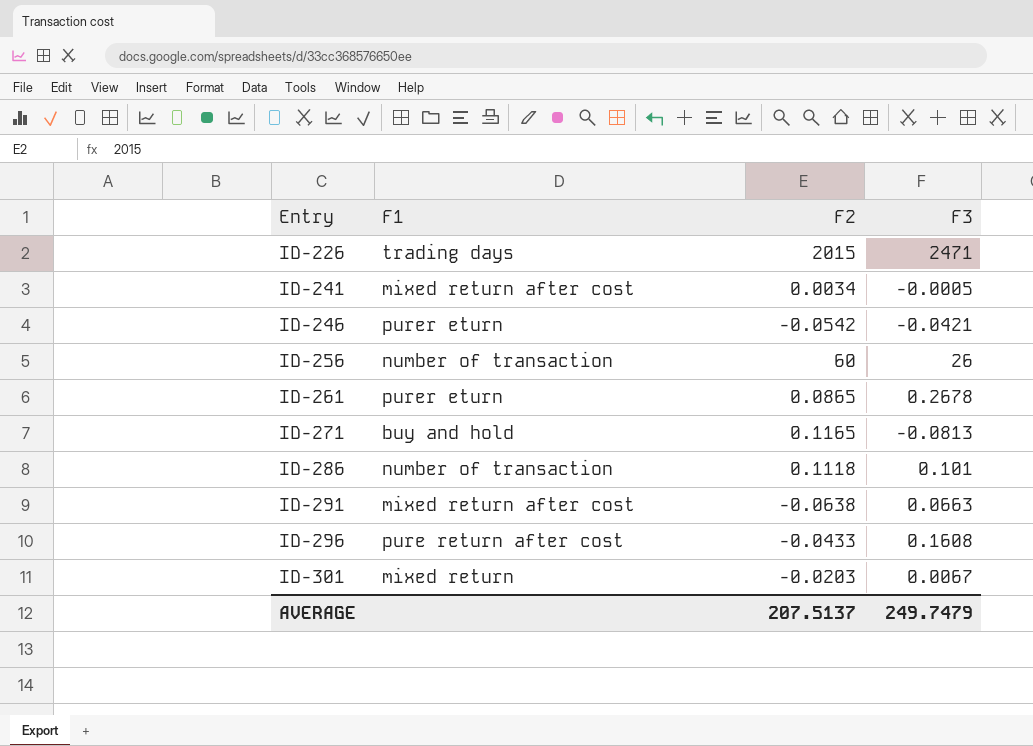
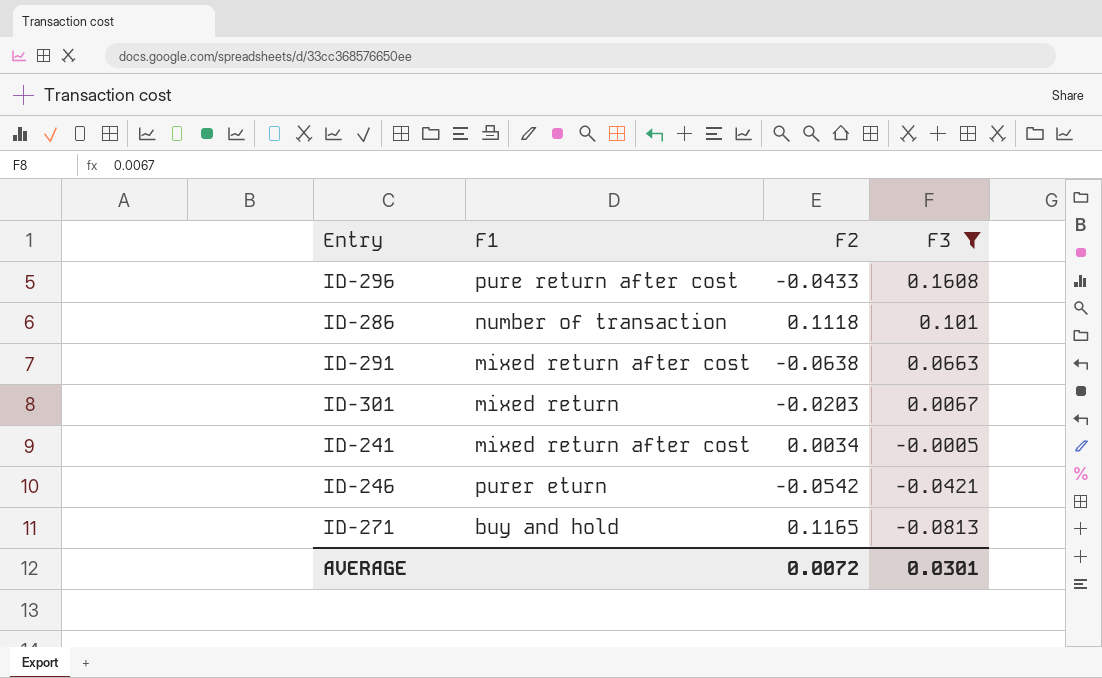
filter: none -> F3 <= 0.1608
row order: Entry ascending -> F3 descending
AVERAGE | F2: 207.5137 -> 0.0072
AVERAGE | F3: 249.7479 -> 0.0301

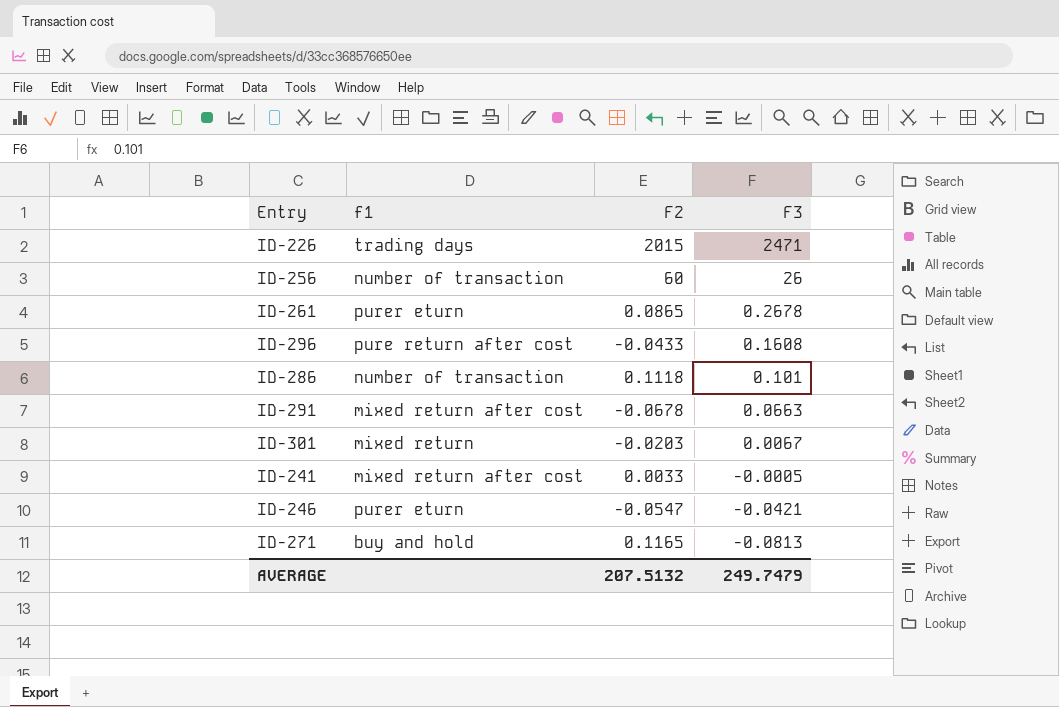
filter: F3 <= 0.1608 -> none
column name: F1 -> f1
ID-291 | F2: -0.0638 -> -0.0678
ID-241 | F2: 0.0034 -> 0.0033
ID-246 | F2: -0.0542 -> -0.0547
AVERAGE | F2: 0.0072 -> 207.5132
AVERAGE | F3: 0.0301 -> 249.7479

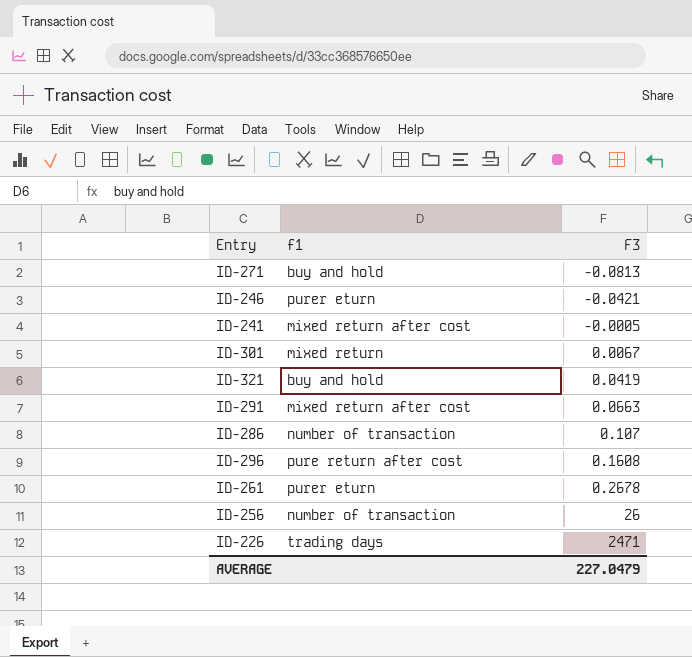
row order: F3 descending -> F3 ascending
column F2 | position: 3 -> none
row ID-321: none -> buy and hold | 0.0419
ID-286 | F3: 0.101 -> 0.107
AVERAGE | F3: 249.7479 -> 227.0479

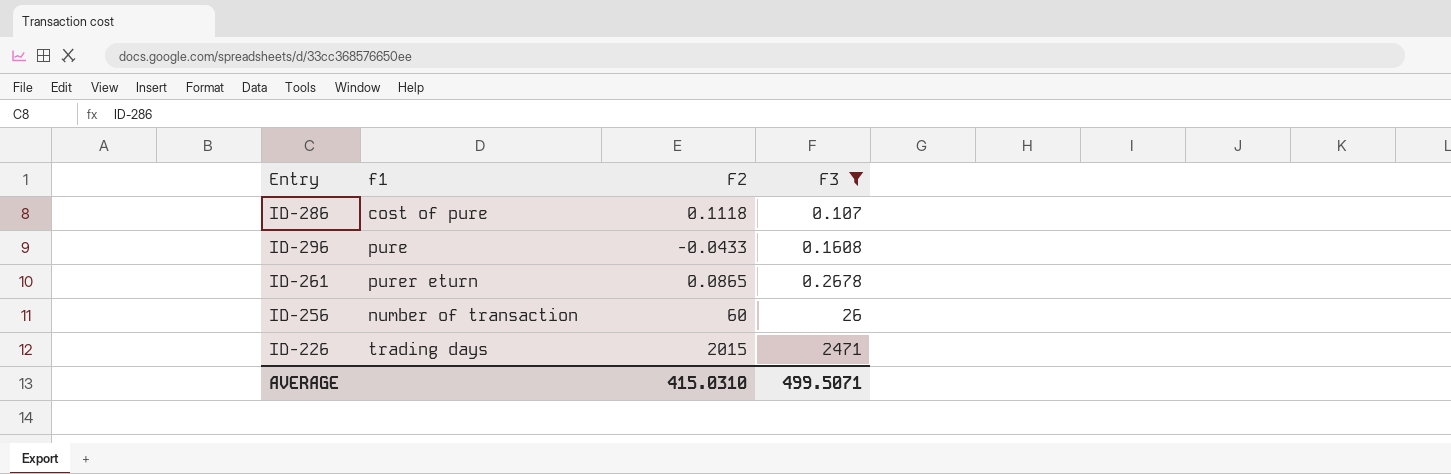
filter: none -> F3 >= 0.107
column F2 | position: none -> 3
ID-286 | f1: number of transaction -> cost of pure
ID-296 | f1: pure return after cost -> pure
AVERAGE | F3: 227.0479 -> 499.5071

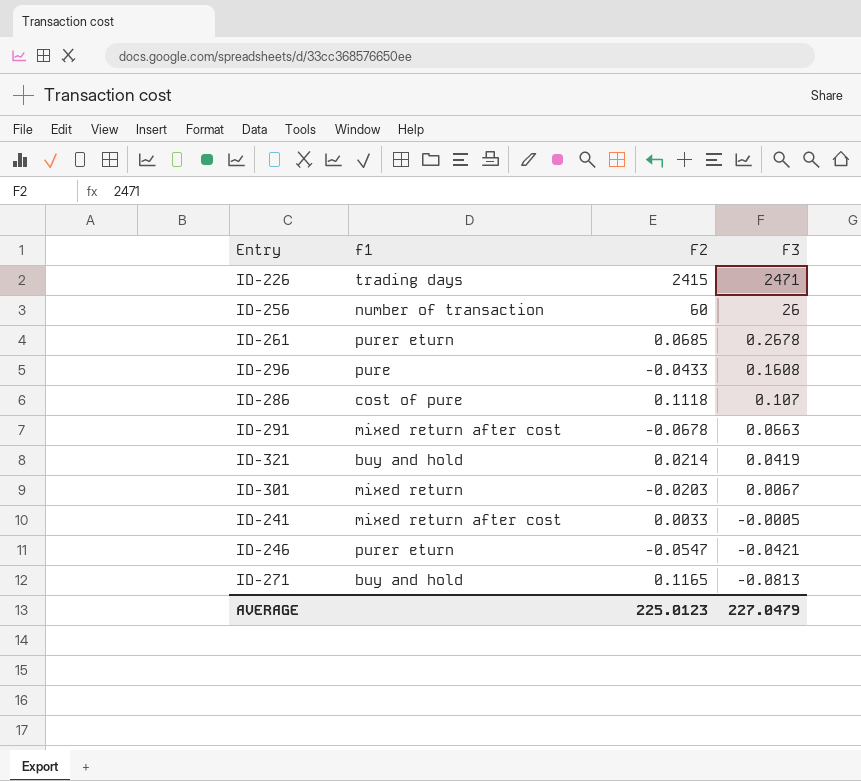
filter: F3 >= 0.107 -> none
row order: F3 ascending -> F3 descending
ID-226 | F2: 2015 -> 2415
ID-261 | F2: 0.0865 -> 0.0685
AVERAGE | F2: 415.0310 -> 225.0123
AVERAGE | F3: 499.5071 -> 227.0479

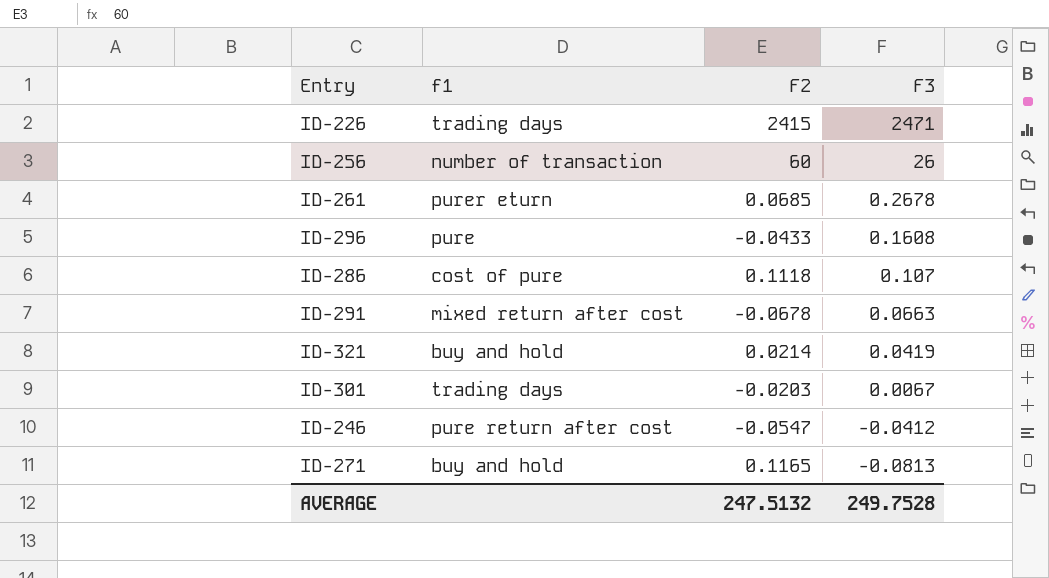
row ID-241: mixed return after cost | 0.0033 | -0.0005 -> none
ID-301 | f1: mixed return -> trading days
ID-246 | f1: purer eturn -> pure return after cost
ID-246 | F3: -0.0421 -> -0.0412
AVERAGE | F2: 225.0123 -> 247.5132
AVERAGE | F3: 227.0479 -> 249.7528

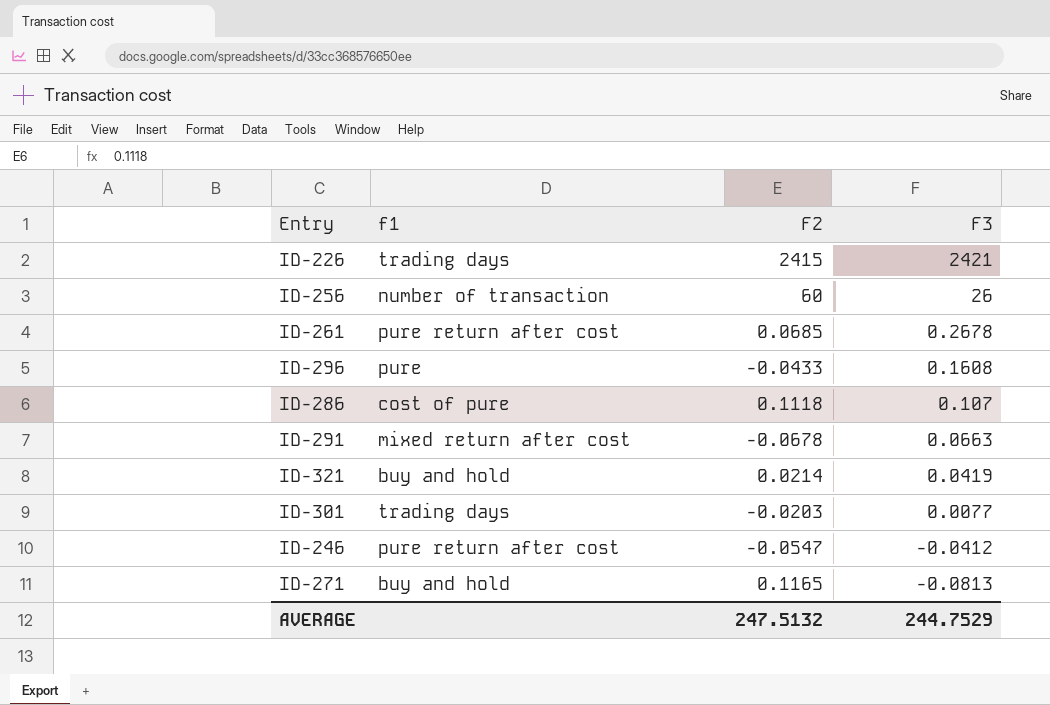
ID-226 | F3: 2471 -> 2421
ID-261 | f1: purer eturn -> pure return after cost
ID-301 | F3: 0.0067 -> 0.0077
AVERAGE | F3: 249.7528 -> 244.7529

